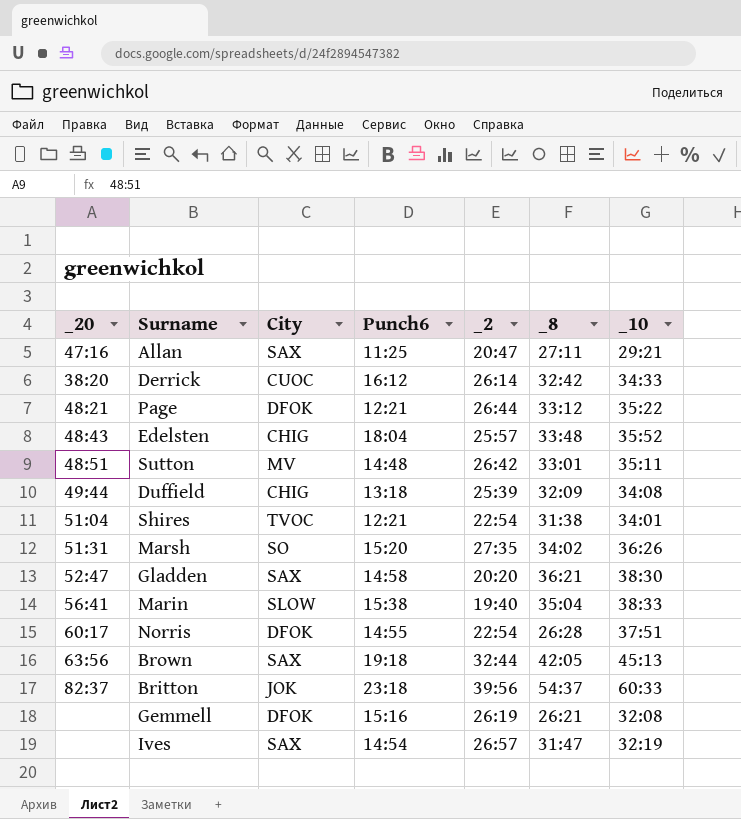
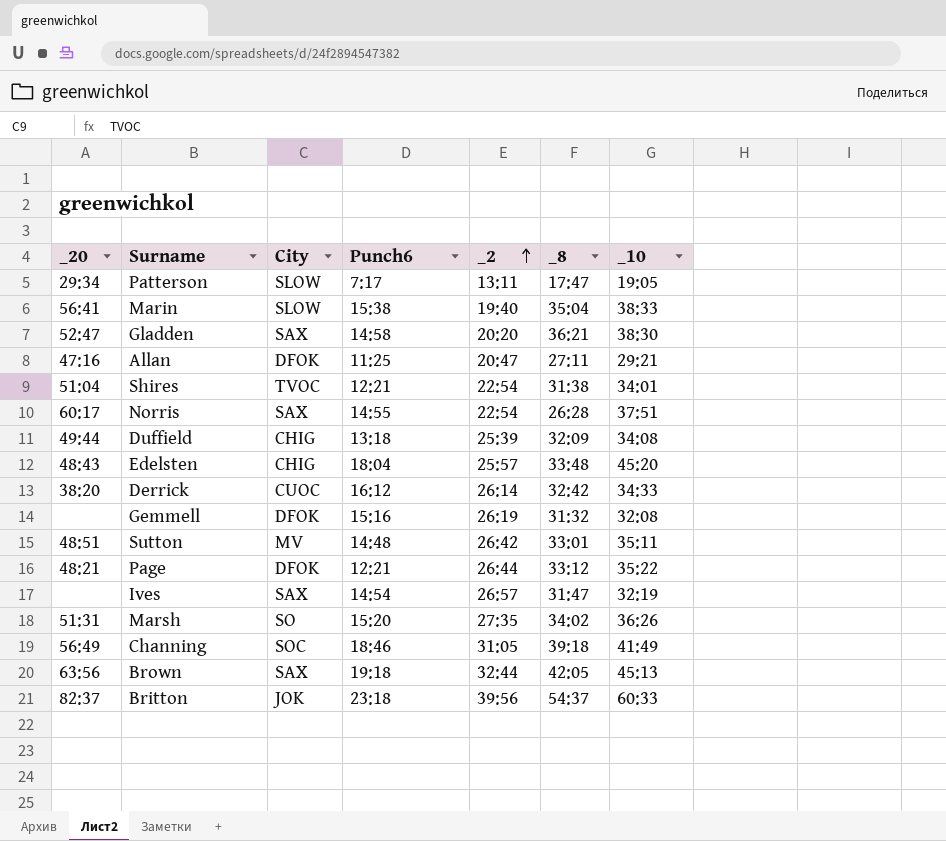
row order: none -> _2 ascending
row Patterson: none -> 29:34 | SLOW | 7:17 | 13:11 | 17:47 | 19:05
Allan | City: SAX -> DFOK
Norris | City: DFOK -> SAX
Edelsten | _10: 35:52 -> 45:20
Gemmell | _8: 26:21 -> 31:32
row Channing: none -> 56:49 | SOC | 18:46 | 31:05 | 39:18 | 41:49

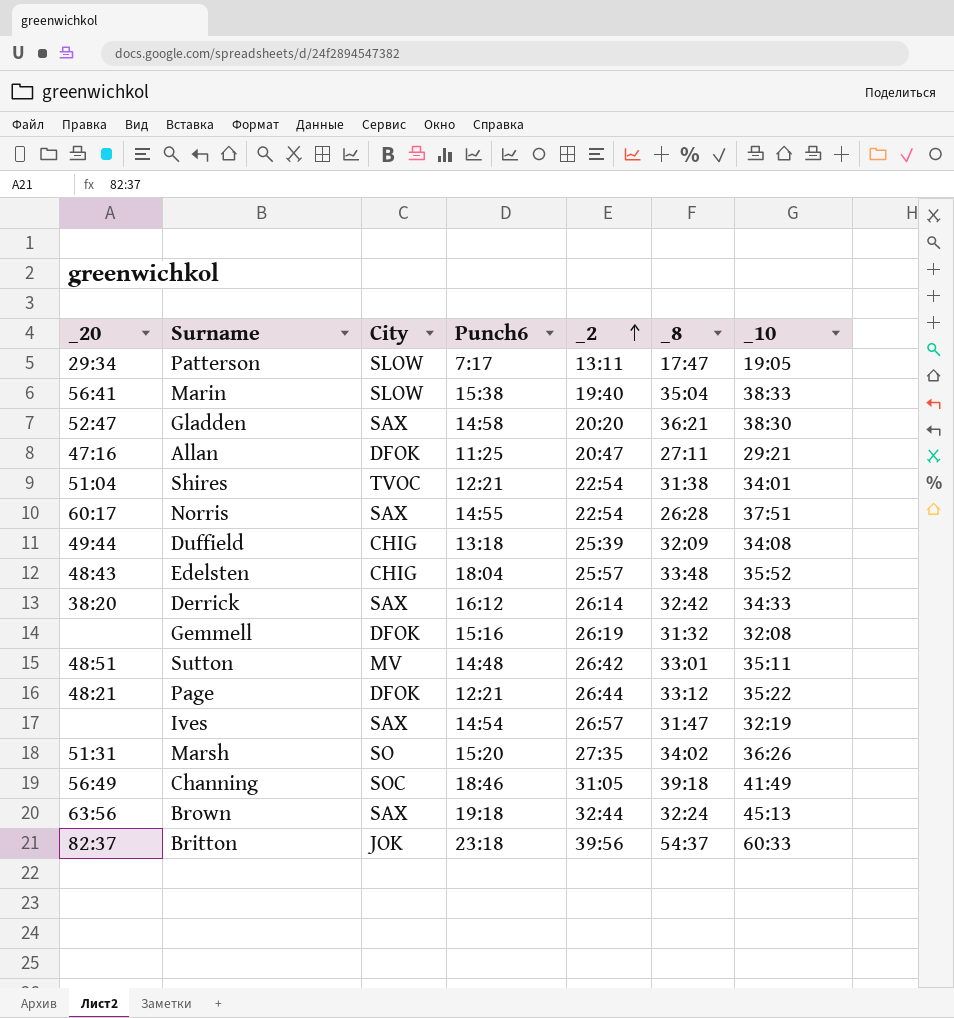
Edelsten | _10: 45:20 -> 35:52
Derrick | City: CUOC -> SAX
Brown | _8: 42:05 -> 32:24

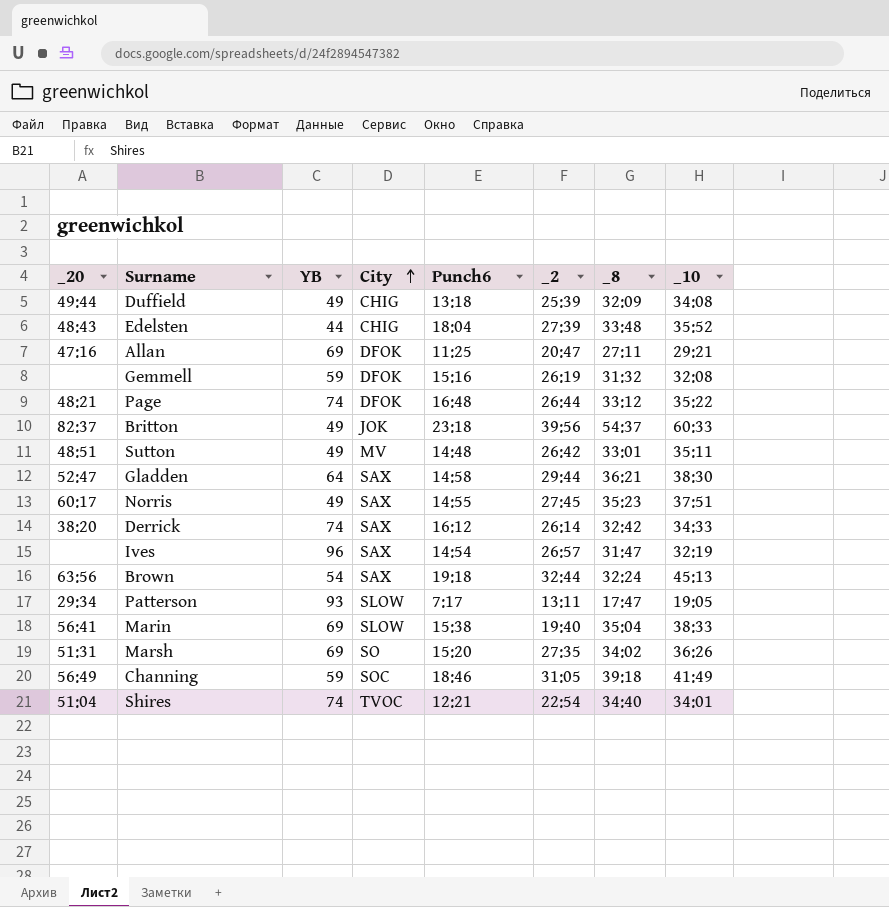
row order: _2 ascending -> City ascending
column YB | position: none -> 3
Edelsten | _2: 25:57 -> 27:39
Page | Punch6: 12:21 -> 16:48
Gladden | _2: 20:20 -> 29:44
Norris | _2: 22:54 -> 27:45
Norris | _8: 26:28 -> 35:23
Shires | _8: 31:38 -> 34:40

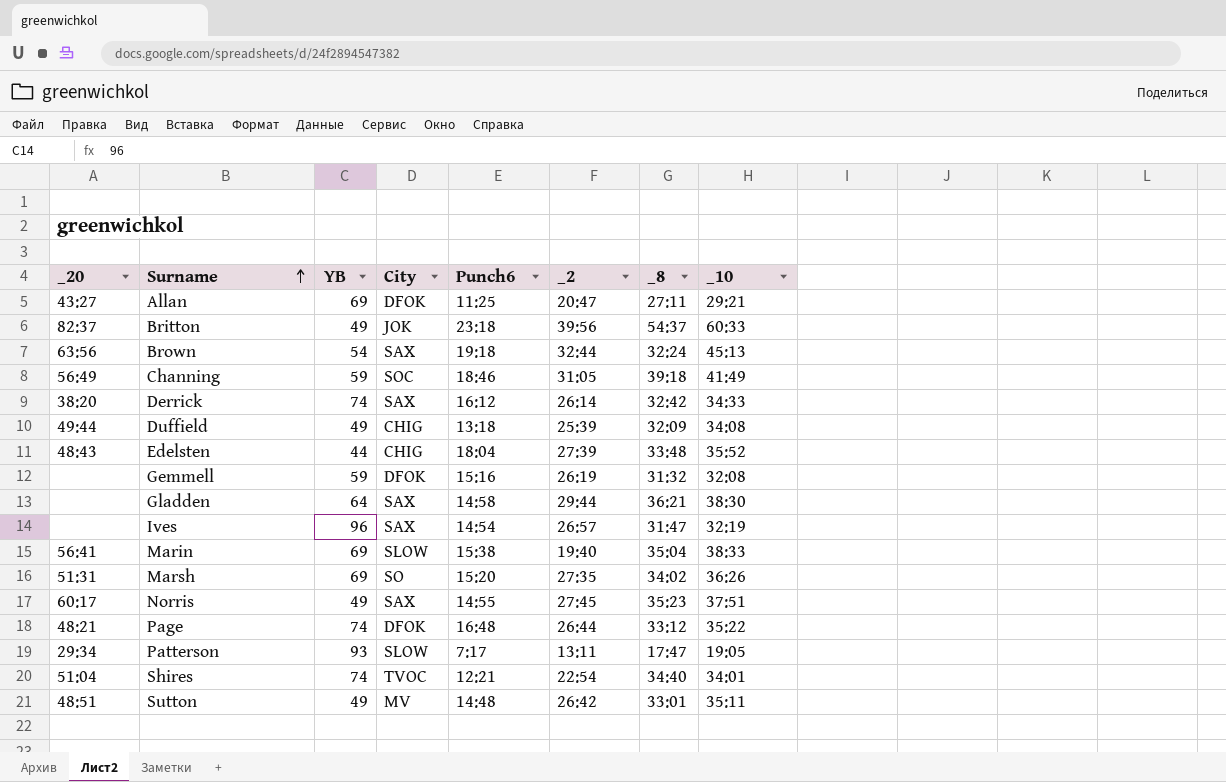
row order: City ascending -> Surname ascending
Allan | _20: 47:16 -> 43:27
Gladden | _20: 52:47 -> none

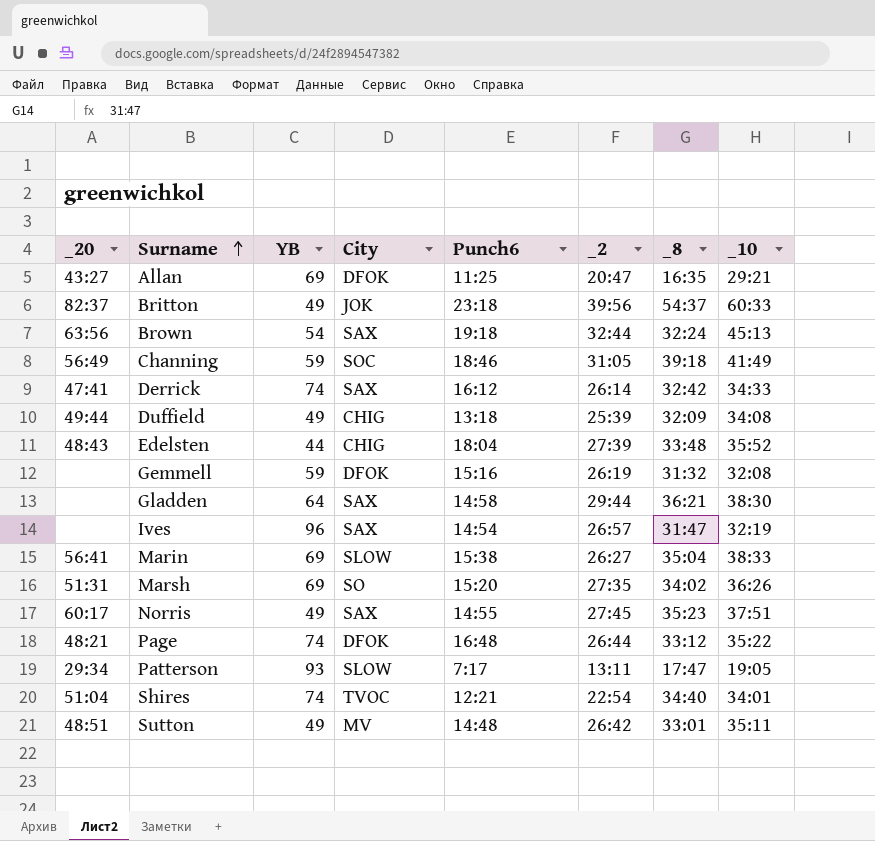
Allan | _8: 27:11 -> 16:35
Derrick | _20: 38:20 -> 47:41
Marin | _2: 19:40 -> 26:27

